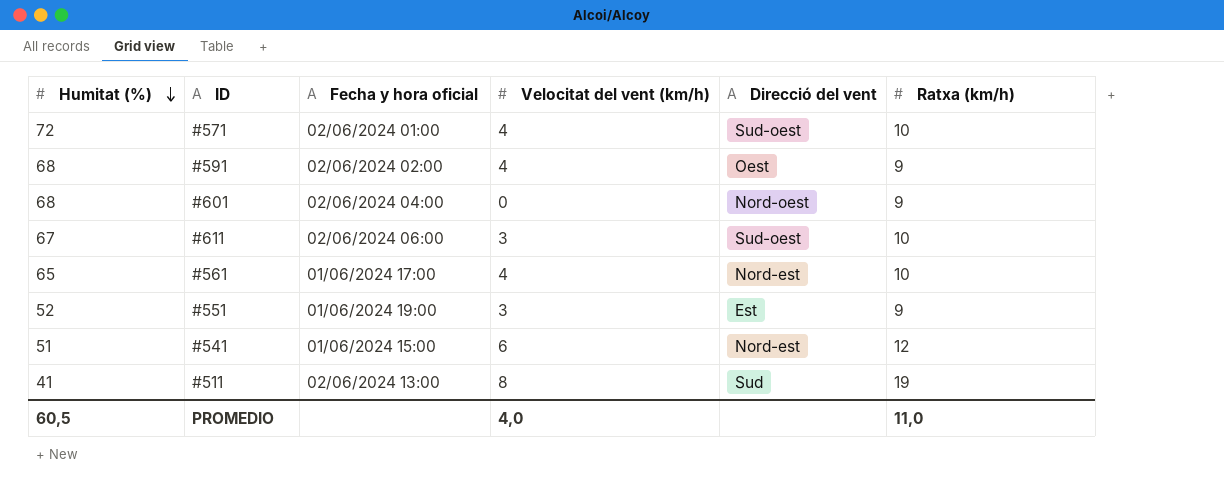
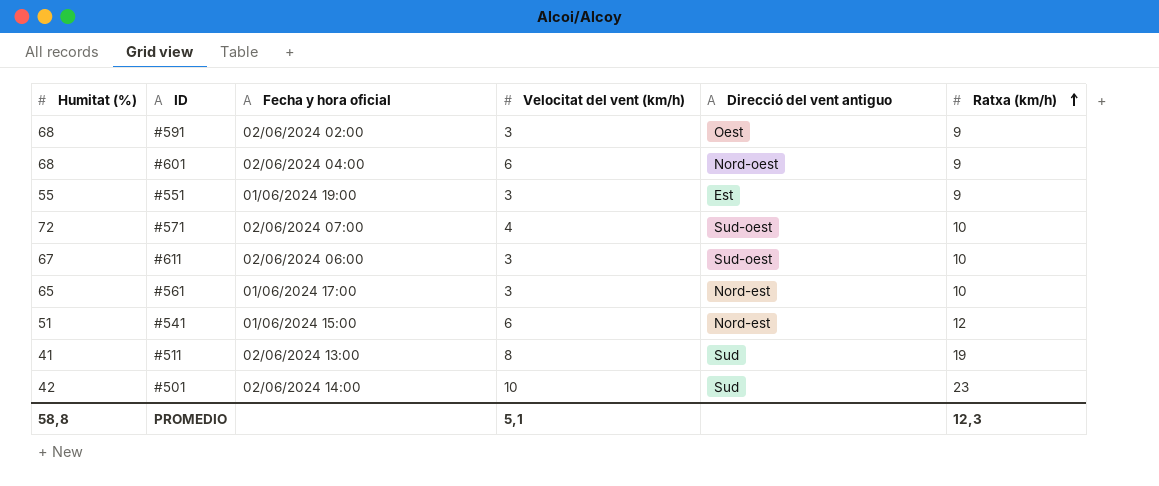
row order: Humitat (%) descending -> Ratxa (km/h) ascending
column name: Direcció del vent -> Direcció del vent antiguo
#591 | Velocitat del vent (km/h): 4 -> 3
#601 | Velocitat del vent (km/h): 0 -> 6
#551 | Humitat (%): 52 -> 55
#571 | Fecha y hora oficial: 02/06/2024 01:00 -> 02/06/2024 07:00
#561 | Velocitat del vent (km/h): 4 -> 3
row #501: none -> 42 | 02/06/2024 14:00 | 10 | Sud | 23
PROMEDIO | Humitat (%): 60,5 -> 58,8
PROMEDIO | Velocitat del vent (km/h): 4,0 -> 5,1
PROMEDIO | Ratxa (km/h): 11,0 -> 12,3

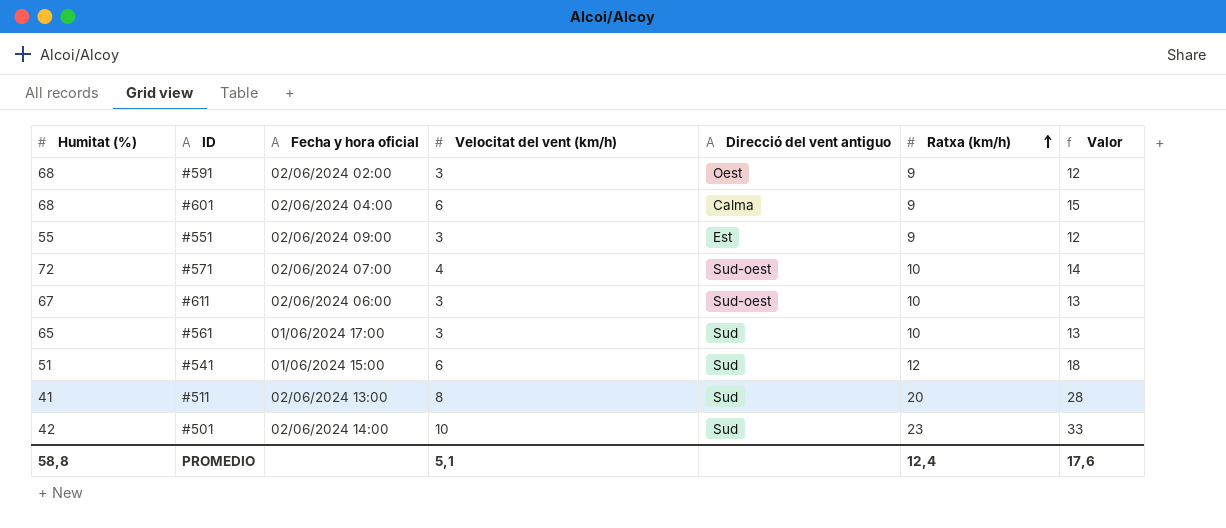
column Valor | formula: none -> [Velocitat del vent (km/h)] + [Ratxa (km/h)]
#601 | Direcció del vent antiguo: Nord-oest -> Calma
#551 | Fecha y hora oficial: 01/06/2024 19:00 -> 02/06/2024 09:00
#561 | Direcció del vent antiguo: Nord-est -> Sud
#541 | Direcció del vent antiguo: Nord-est -> Sud
#511 | Ratxa (km/h): 19 -> 20
PROMEDIO | Ratxa (km/h): 12,3 -> 12,4

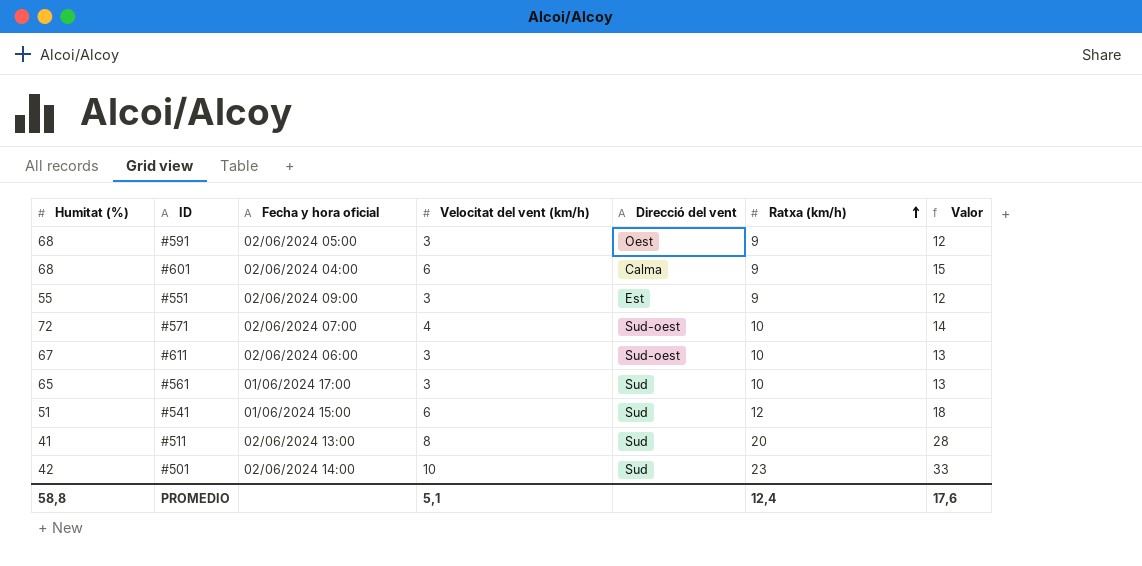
column name: Direcció del vent antiguo -> Direcció del vent
#591 | Fecha y hora oficial: 02/06/2024 02:00 -> 02/06/2024 05:00

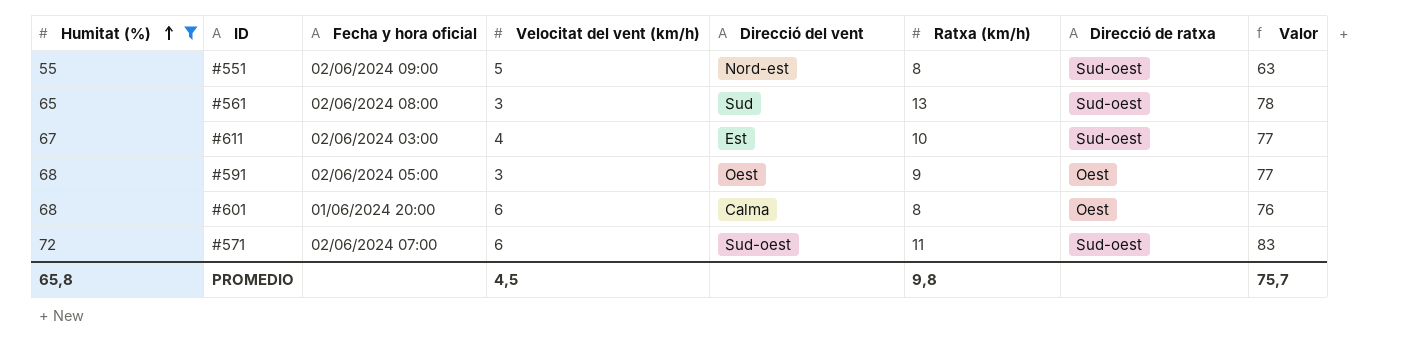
filter: none -> Humitat (%) >= 55
row order: Ratxa (km/h) ascending -> Humitat (%) ascending
column Direcció de ratxa | position: none -> 7
column Valor | formula: [Velocitat del vent (km/h)] + [Ratxa (km/h)] -> [Humitat (%)] + [Ratxa (km/h)]
#551 | Velocitat del vent (km/h): 3 -> 5
#551 | Direcció del vent: Est -> Nord-est
#551 | Ratxa (km/h): 9 -> 8
#561 | Fecha y hora oficial: 01/06/2024 17:00 -> 02/06/2024 08:00
#561 | Ratxa (km/h): 10 -> 13
#611 | Fecha y hora oficial: 02/06/2024 06:00 -> 02/06/2024 03:00
#611 | Velocitat del vent (km/h): 3 -> 4
#611 | Direcció del vent: Sud-oest -> Est
#601 | Fecha y hora oficial: 02/06/2024 04:00 -> 01/06/2024 20:00
#601 | Ratxa (km/h): 9 -> 8
#571 | Velocitat del vent (km/h): 4 -> 6
#571 | Ratxa (km/h): 10 -> 11
PROMEDIO | Humitat (%): 58,8 -> 65,8
PROMEDIO | Velocitat del vent (km/h): 5,1 -> 4,5
PROMEDIO | Ratxa (km/h): 12,4 -> 9,8
PROMEDIO | Valor: 17,6 -> 75,7

